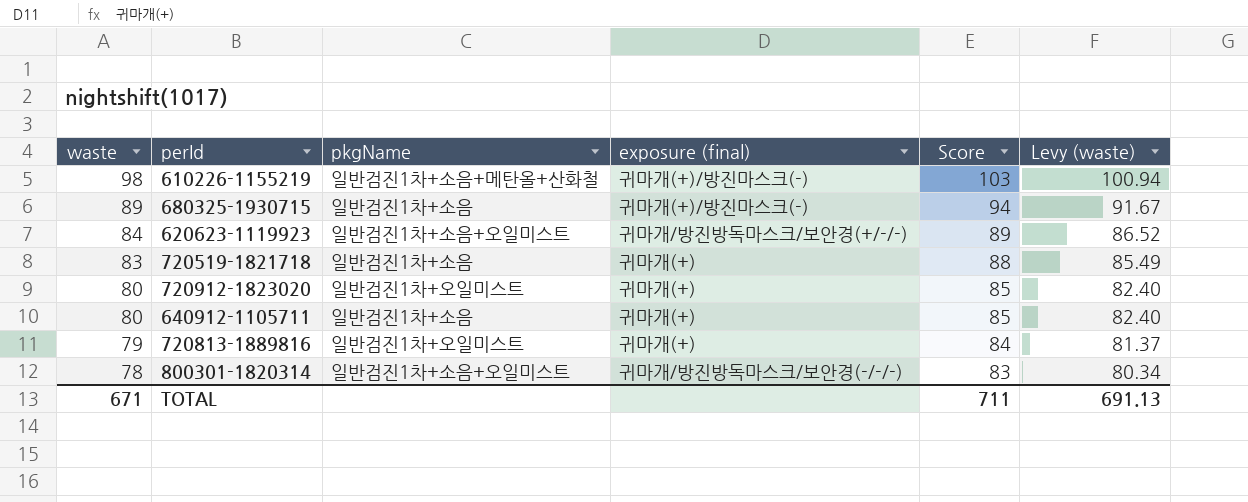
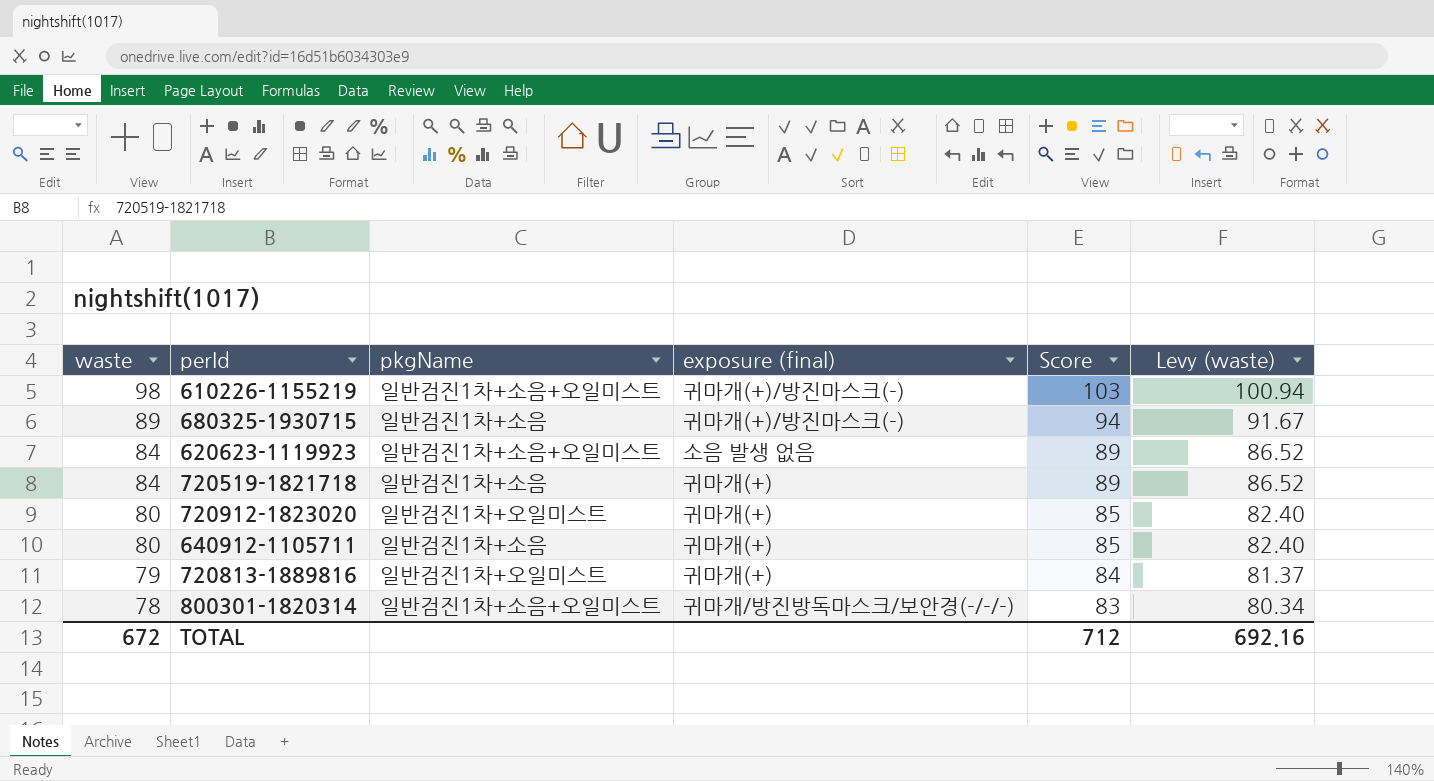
610226-1155219 | pkgName: 일반검진1차+소음+메탄올+산화철 -> 일반검진1차+소음+오일미스트
620623-1119923 | exposure (final): 귀마개/방진방독마스크/보안경(+/-/-) -> 소음 발생 없음
720519-1821718 | waste: 83 -> 84
720519-1821718 | Score: 88 -> 89
720519-1821718 | Levy (waste): 85.49 -> 86.52
TOTAL | waste: 671 -> 672
TOTAL | Score: 711 -> 712
TOTAL | Levy (waste): 691.13 -> 692.16

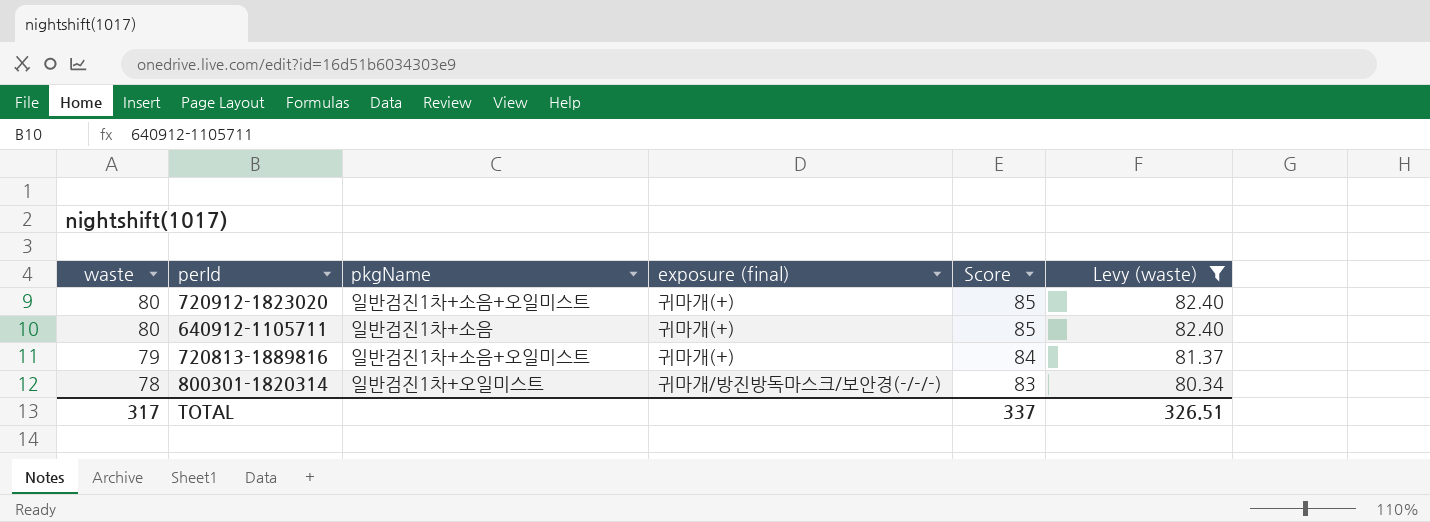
filter: none -> Levy (waste) <= 82.40
720912-1823020 | pkgName: 일반검진1차+오일미스트 -> 일반검진1차+소음+오일미스트
720813-1889816 | pkgName: 일반검진1차+오일미스트 -> 일반검진1차+소음+오일미스트
800301-1820314 | pkgName: 일반검진1차+소음+오일미스트 -> 일반검진1차+오일미스트
TOTAL | waste: 672 -> 317
TOTAL | Score: 712 -> 337
TOTAL | Levy (waste): 692.16 -> 326.51

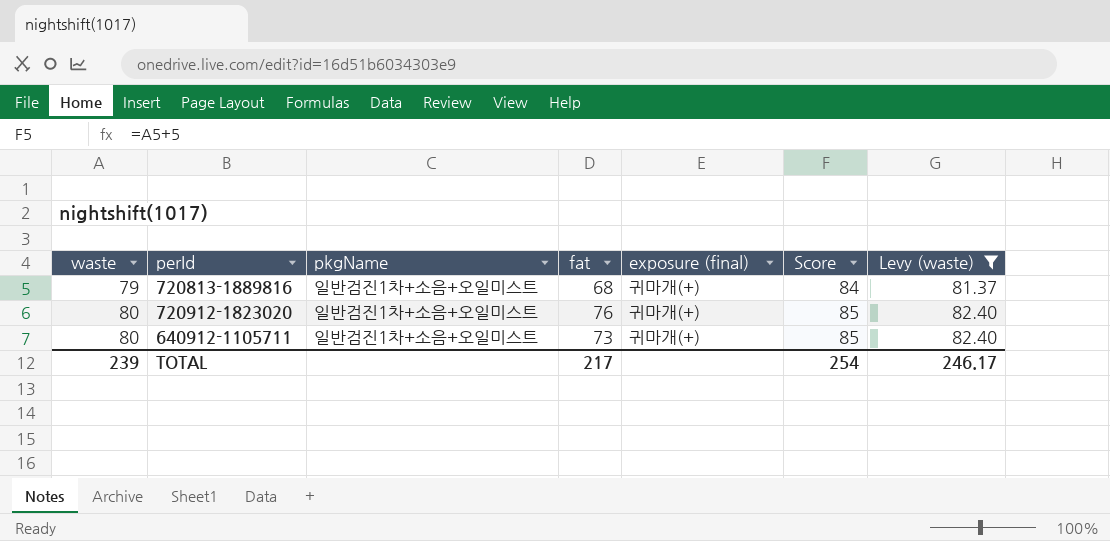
row order: waste descending -> waste ascending
column fat | position: none -> 4
row 800301-1820314: 78 | 일반검진1차+오일미스트 | 귀마개/방진방독마스크/보안경(-/-/-) | 83 | 80.34 -> none
640912-1105711 | pkgName: 일반검진1차+소음 -> 일반검진1차+소음+오일미스트
TOTAL | waste: 317 -> 239
TOTAL | Score: 337 -> 254
TOTAL | Levy (waste): 326.51 -> 246.17

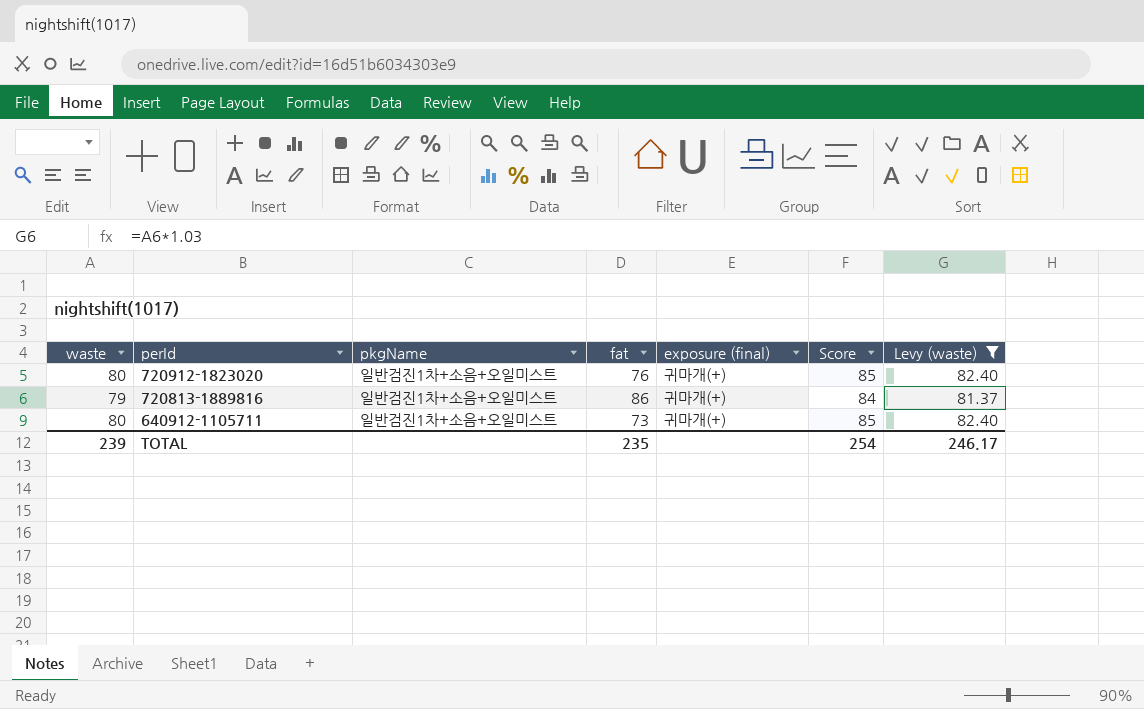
row order: waste ascending -> perId descending
720813-1889816 | fat: 68 -> 86
TOTAL | fat: 217 -> 235

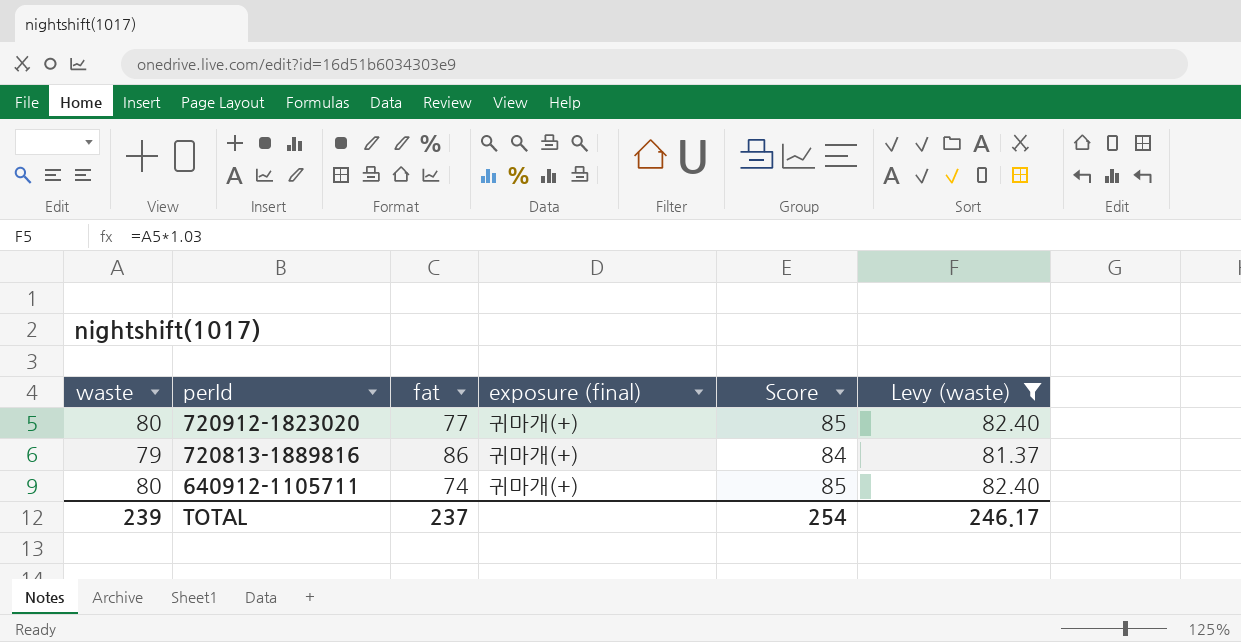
column pkgName | position: 3 -> none
720912-1823020 | fat: 76 -> 77
640912-1105711 | fat: 73 -> 74
TOTAL | fat: 235 -> 237

